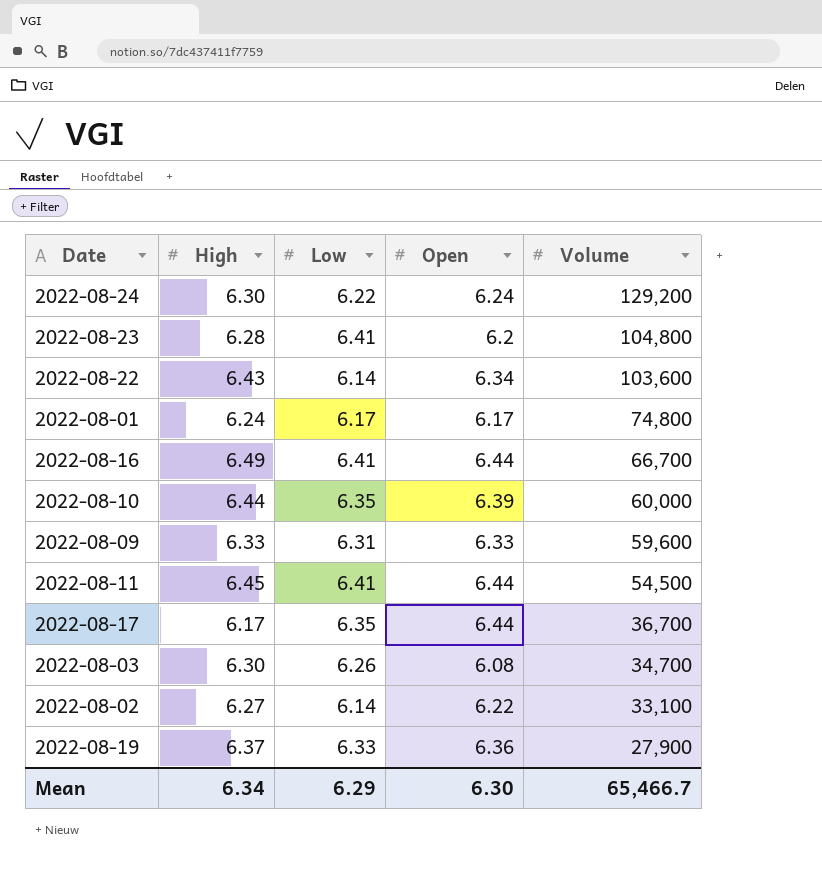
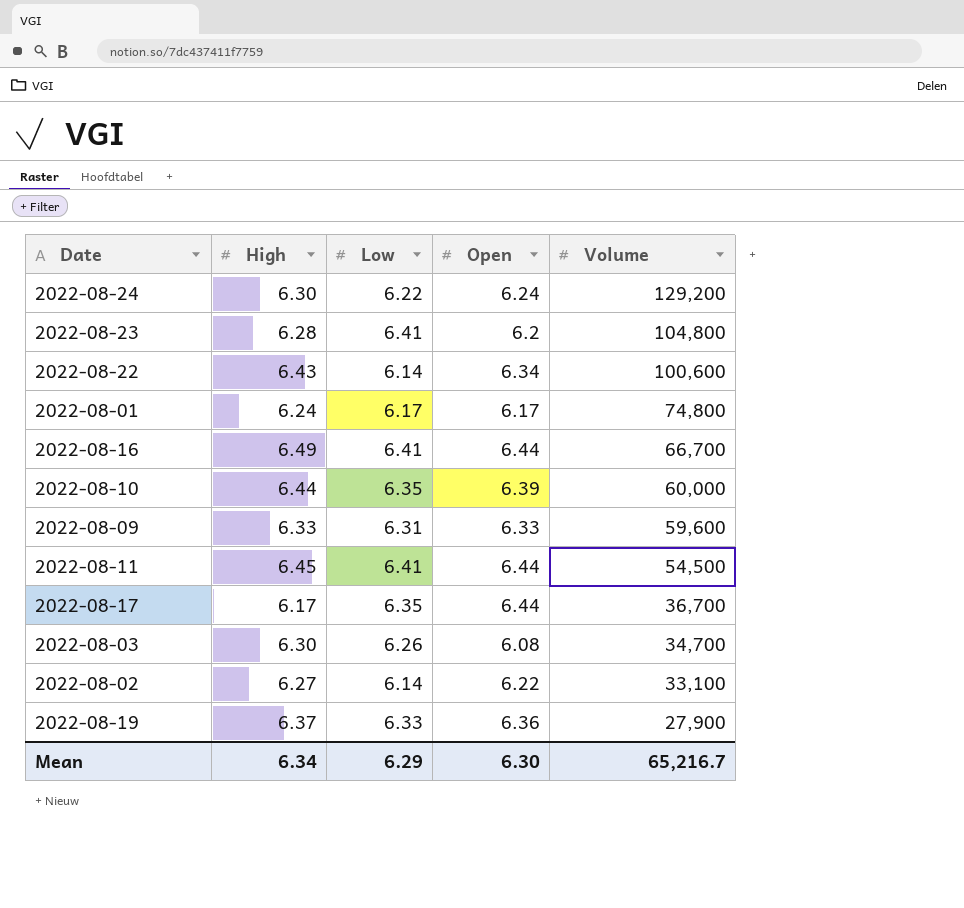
2022-08-22 | Volume: 103,600 -> 100,600
Mean | Volume: 65,466.7 -> 65,216.7

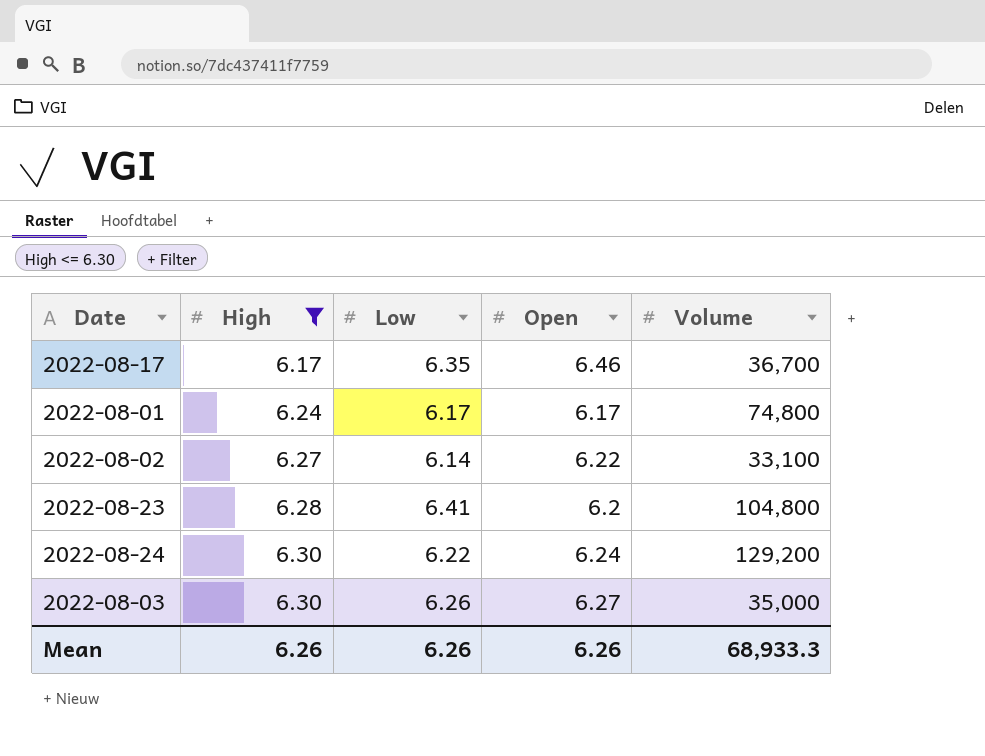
filter: none -> High <= 6.30
row order: Volume descending -> High ascending
2022-08-17 | Open: 6.44 -> 6.46
2022-08-03 | Open: 6.08 -> 6.27
2022-08-03 | Volume: 34,700 -> 35,000
Mean | High: 6.34 -> 6.26
Mean | Low: 6.29 -> 6.26
Mean | Open: 6.30 -> 6.26
Mean | Volume: 65,216.7 -> 68,933.3

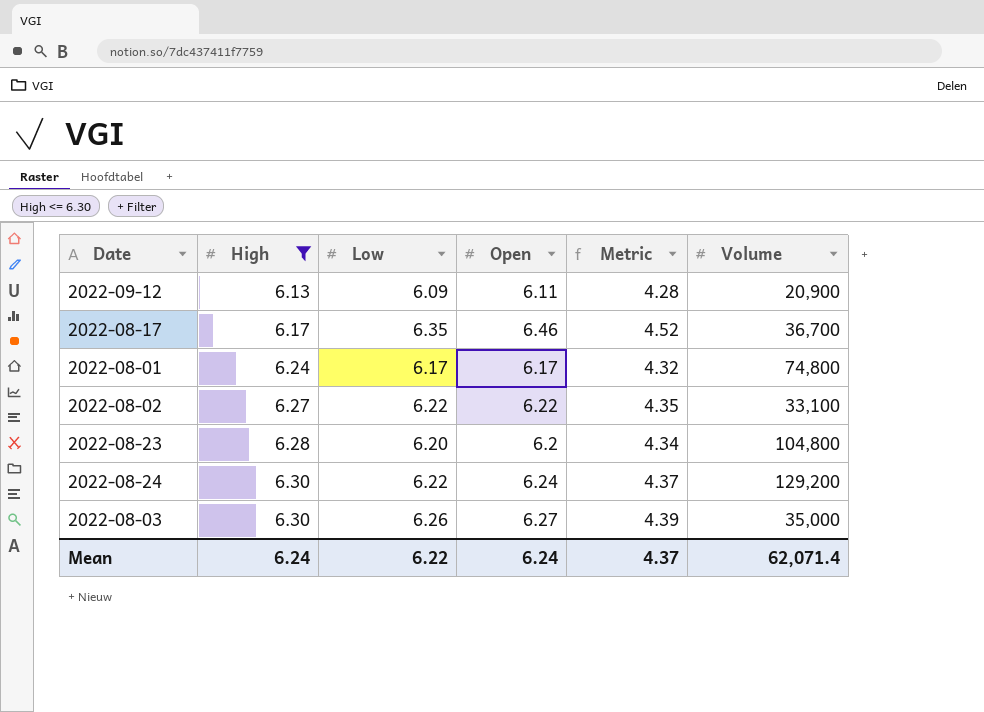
column Metric | formula: none -> [Open] * 0.7
row 2022-09-12: none -> 6.13 | 6.09 | 6.11 | 4.28 | 20,900
2022-08-02 | Low: 6.14 -> 6.22
2022-08-23 | Low: 6.41 -> 6.20
Mean | High: 6.26 -> 6.24
Mean | Low: 6.26 -> 6.22
Mean | Open: 6.26 -> 6.24
Mean | Volume: 68,933.3 -> 62,071.4

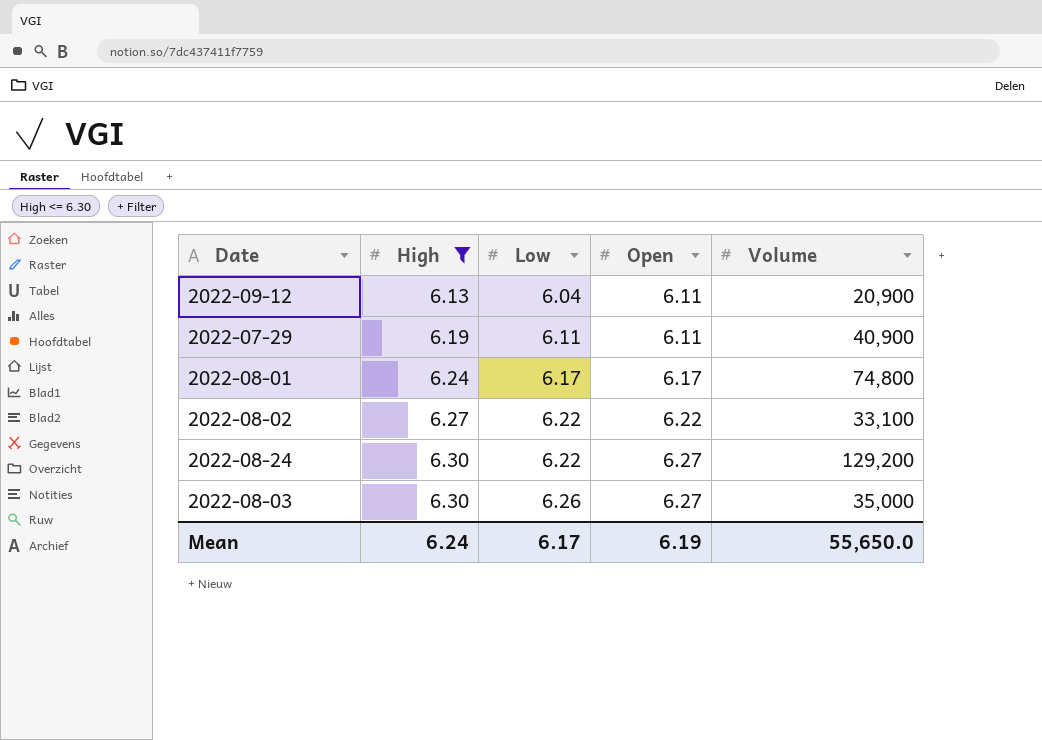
column Metric | formula: [Open] * 0.7 -> none
row 2022-08-17: 6.17 | 6.35 | 6.46 | 4.52 | 36,700 -> none
row 2022-08-23: 6.28 | 6.20 | 6.2 | 4.34 | 104,800 -> none
2022-09-12 | Low: 6.09 -> 6.04
row 2022-07-29: none -> 6.19 | 6.11 | 6.11 | 40,900
2022-08-24 | Open: 6.24 -> 6.27
Mean | Low: 6.22 -> 6.17
Mean | Open: 6.24 -> 6.19
Mean | Volume: 62,071.4 -> 55,650.0

